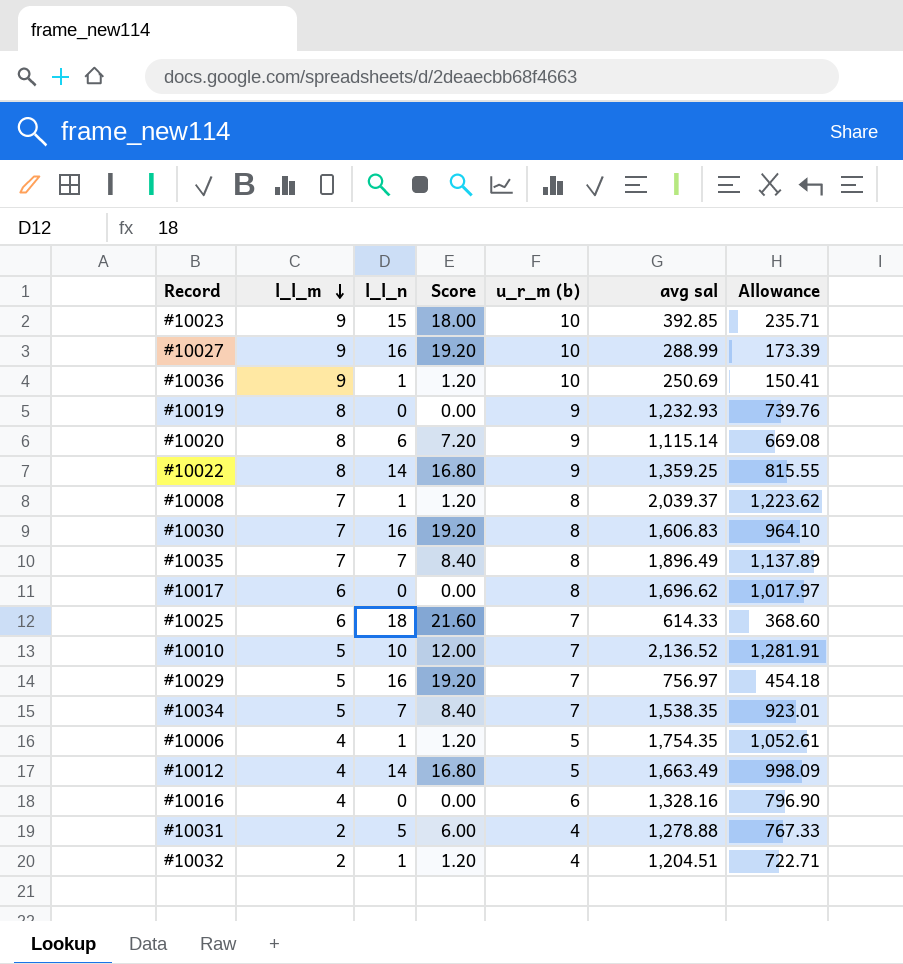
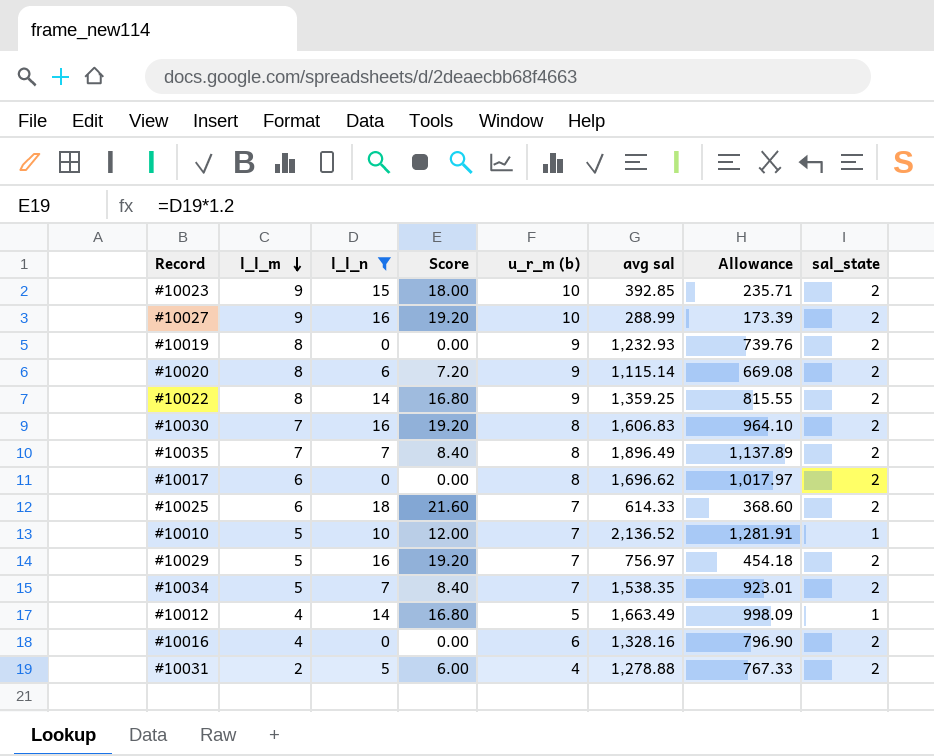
filter: none -> l_l_n != 1
column sal_state | position: none -> 8

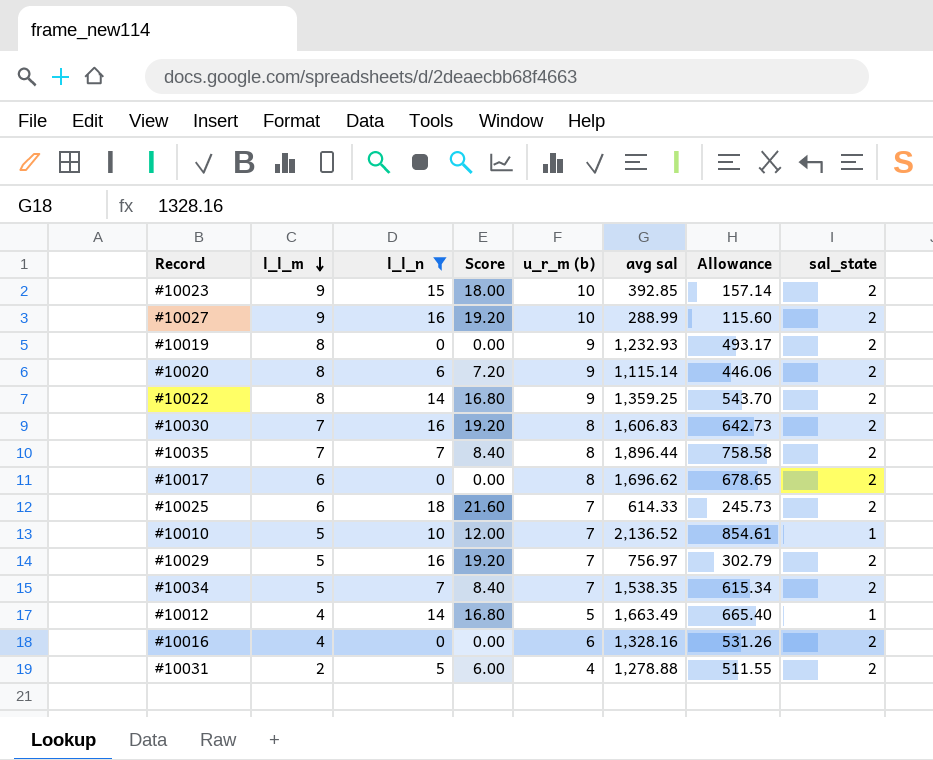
column Allowance | formula: [avg sal] * 0.6 -> [avg sal] * 0.4
#10035 | avg sal: 1,896.49 -> 1,896.44

